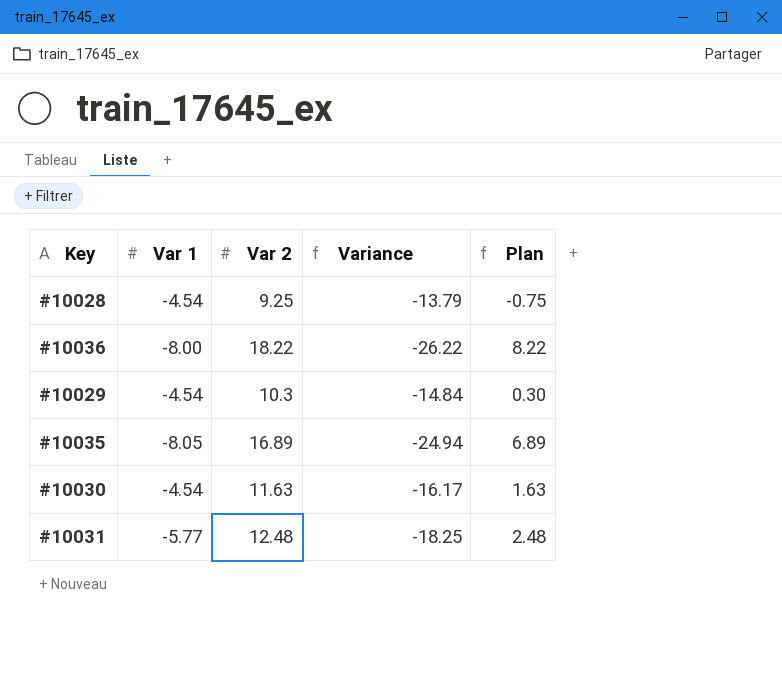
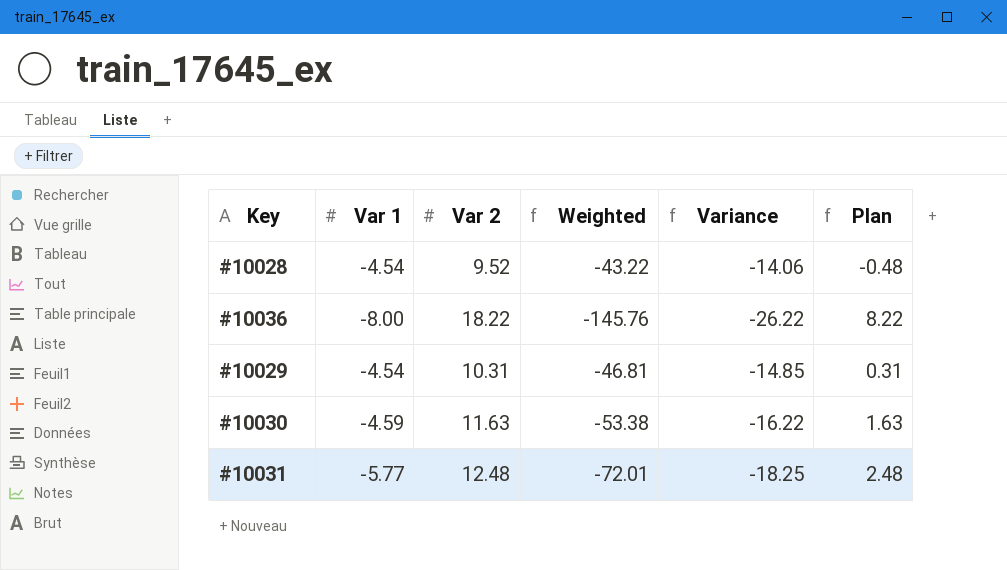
column Weighted | formula: none -> [Var 1] * [Var 2]
row #10035: -8.05 | 16.89 | -24.94 | 6.89 -> none
#10028 | Var 2: 9.25 -> 9.52
#10028 | Variance: -13.79 -> -14.06
#10028 | Plan: -0.75 -> -0.48
#10029 | Var 2: 10.3 -> 10.31
#10029 | Variance: -14.84 -> -14.85
#10029 | Plan: 0.30 -> 0.31
#10030 | Var 1: -4.54 -> -4.59
#10030 | Variance: -16.17 -> -16.22

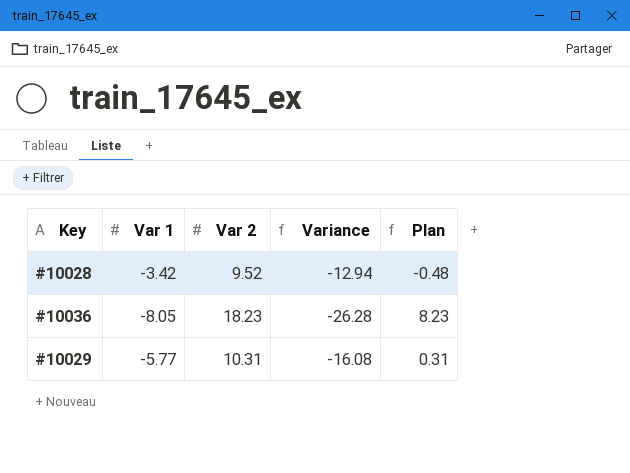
column Weighted | formula: [Var 1] * [Var 2] -> none
row #10030: -4.59 | 11.63 | -53.38 | -16.22 | 1.63 -> none
row #10031: -5.77 | 12.48 | -72.01 | -18.25 | 2.48 -> none
#10028 | Var 1: -4.54 -> -3.42
#10028 | Variance: -14.06 -> -12.94
#10036 | Var 1: -8.00 -> -8.05
#10036 | Var 2: 18.22 -> 18.23
#10036 | Variance: -26.22 -> -26.28
#10036 | Plan: 8.22 -> 8.23
#10029 | Var 1: -4.54 -> -5.77
#10029 | Variance: -14.85 -> -16.08

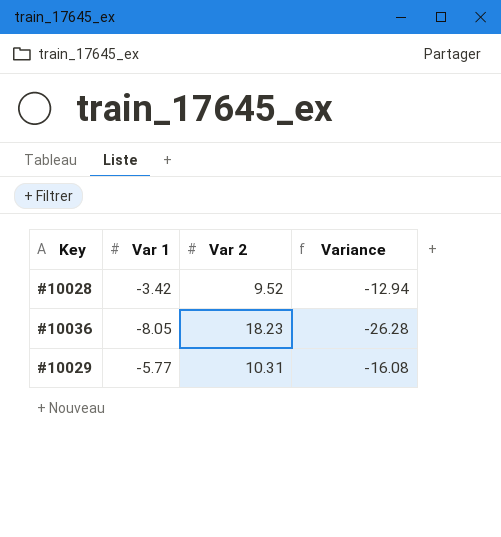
column Plan | formula: [Var 2] - 10 -> none

